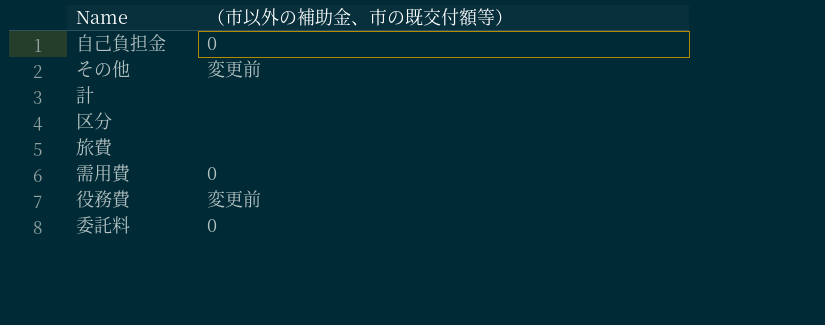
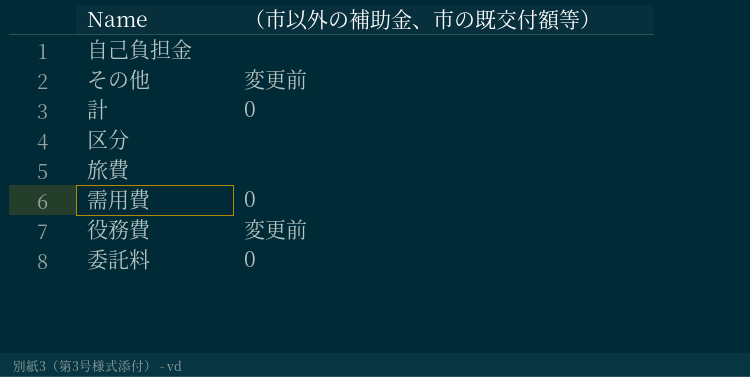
自己負担金 | （市以外の補助金、市の既交付額等）: 0 -> none
計 | （市以外の補助金、市の既交付額等）: none -> 0

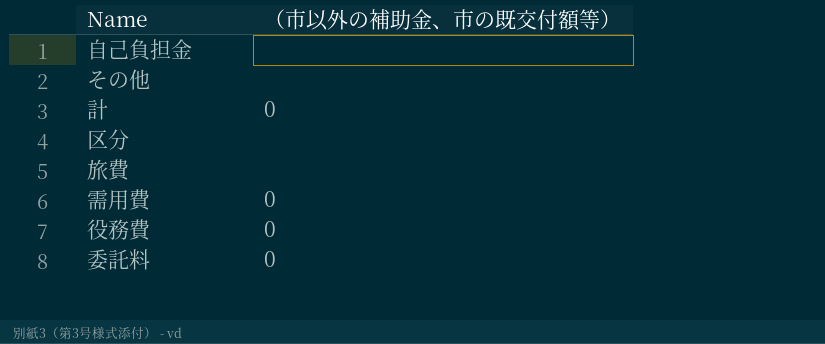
その他 | （市以外の補助金、市の既交付額等）: 変更前 -> none
役務費 | （市以外の補助金、市の既交付額等）: 変更前 -> 0

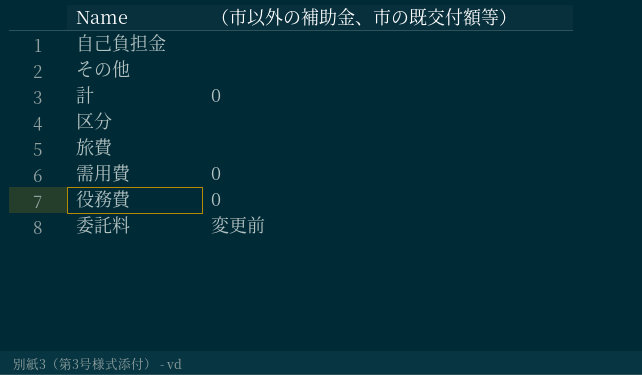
委託料 | （市以外の補助金、市の既交付額等）: 0 -> 変更前

